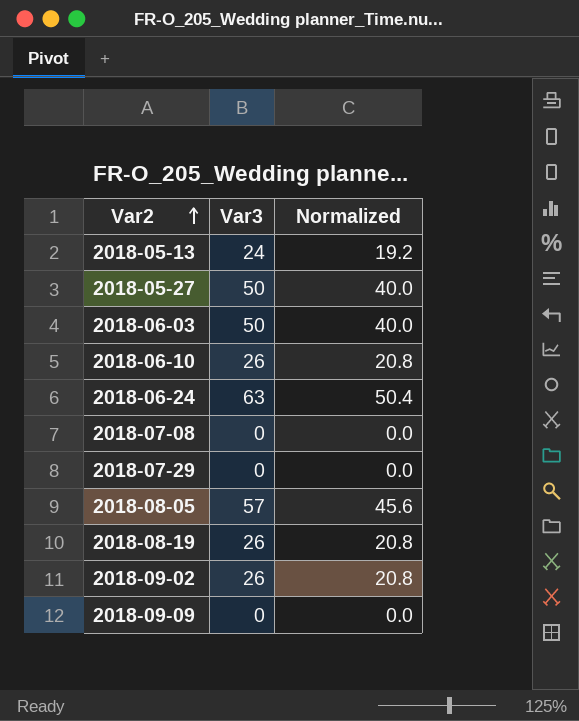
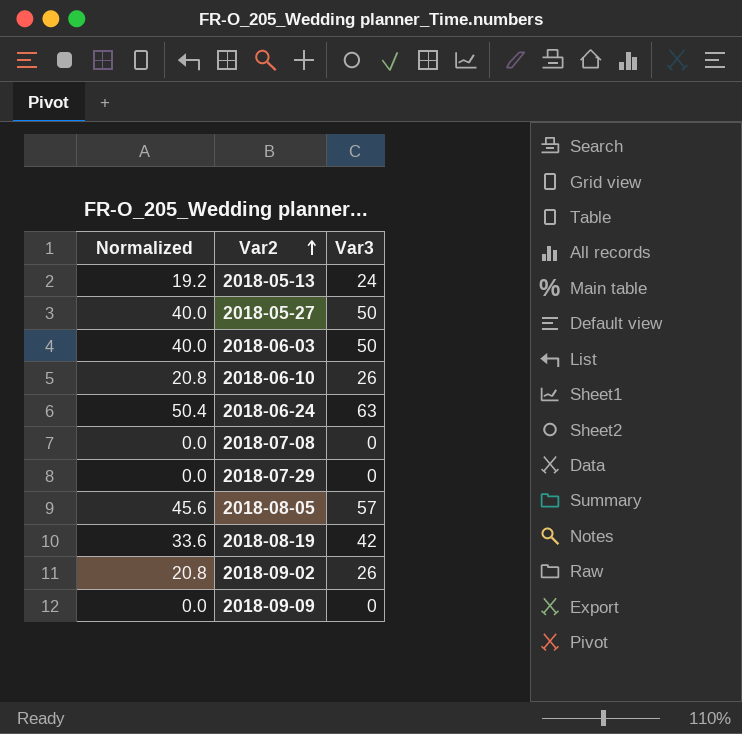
column Normalized | position: 3 -> 1
2018-08-19 | Normalized: 20.8 -> 33.6
2018-08-19 | Var3: 26 -> 42

